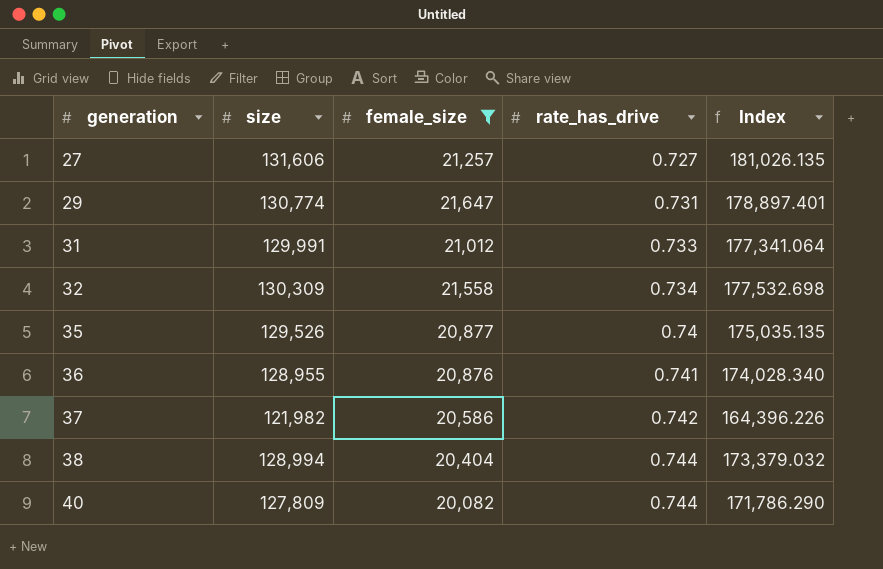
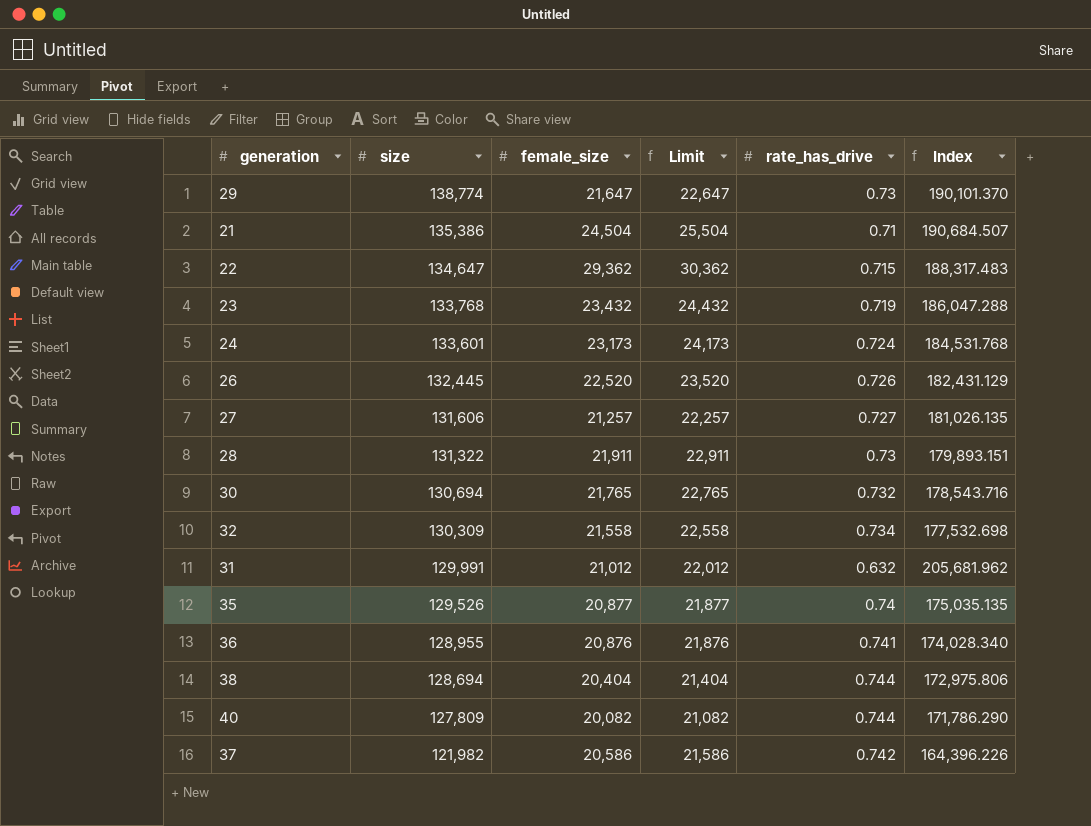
filter: female_size <= 21,647 -> none
row order: generation ascending -> size descending
column Limit | formula: none -> [female_size] + 1000
29 | size: 130,774 -> 138,774
29 | rate_has_drive: 0.731 -> 0.73
29 | Index: 178,897.401 -> 190,101.370
31 | rate_has_drive: 0.733 -> 0.632
31 | Index: 177,341.064 -> 205,681.962
38 | size: 128,994 -> 128,694
38 | Index: 173,379.032 -> 172,975.806

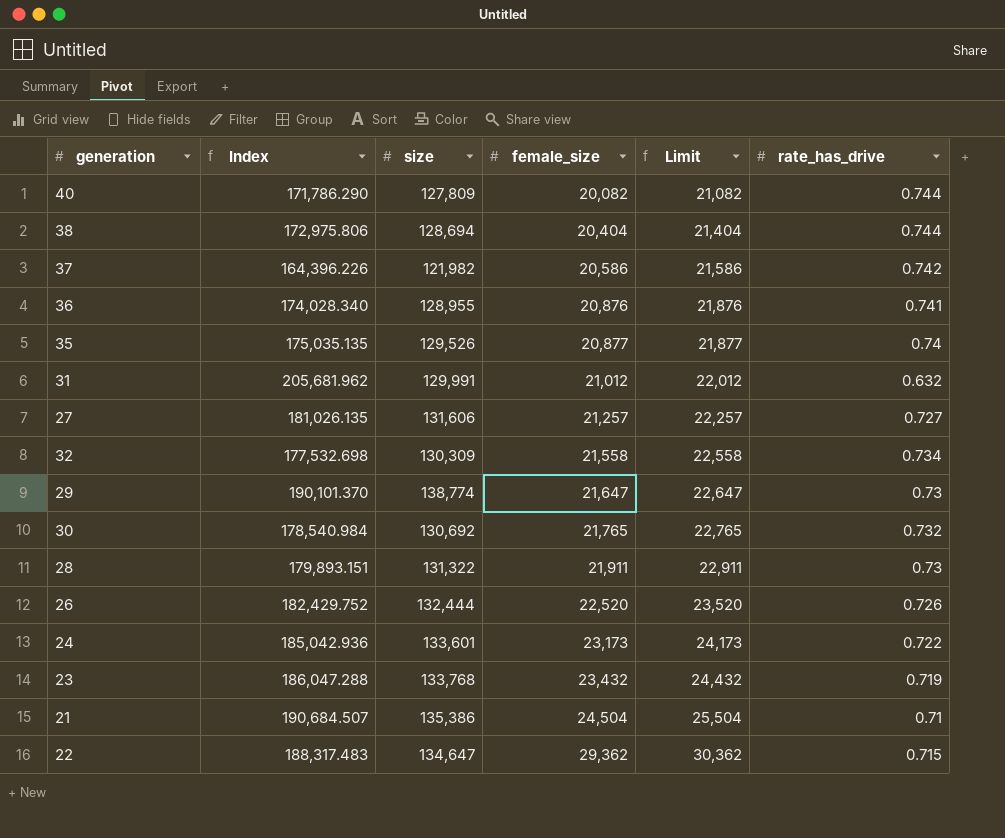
row order: size descending -> female_size ascending
column Index | position: 6 -> 2
30 | Index: 178,543.716 -> 178,540.984
30 | size: 130,694 -> 130,692
26 | Index: 182,431.129 -> 182,429.752
26 | size: 132,445 -> 132,444
24 | Index: 184,531.768 -> 185,042.936
24 | rate_has_drive: 0.724 -> 0.722

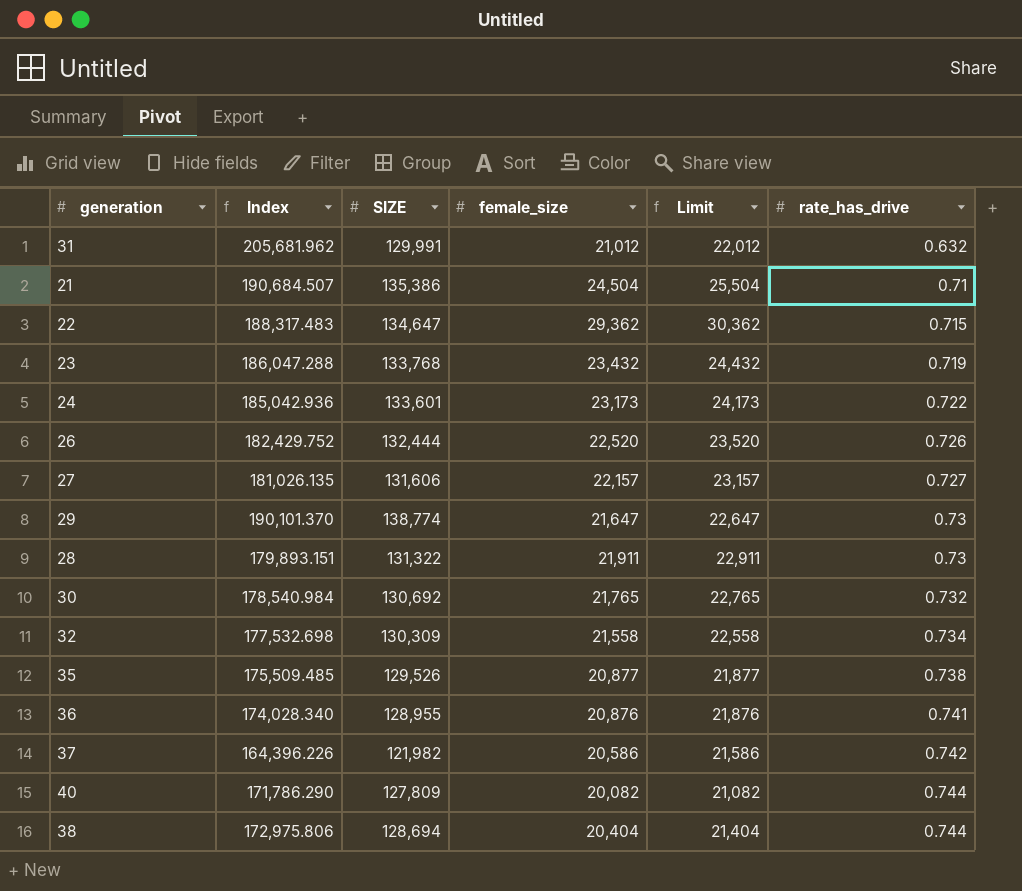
row order: female_size ascending -> rate_has_drive ascending
column name: size -> SIZE
27 | female_size: 21,257 -> 22,157
27 | Limit: 22,257 -> 23,157
35 | Index: 175,035.135 -> 175,509.485
35 | rate_has_drive: 0.74 -> 0.738

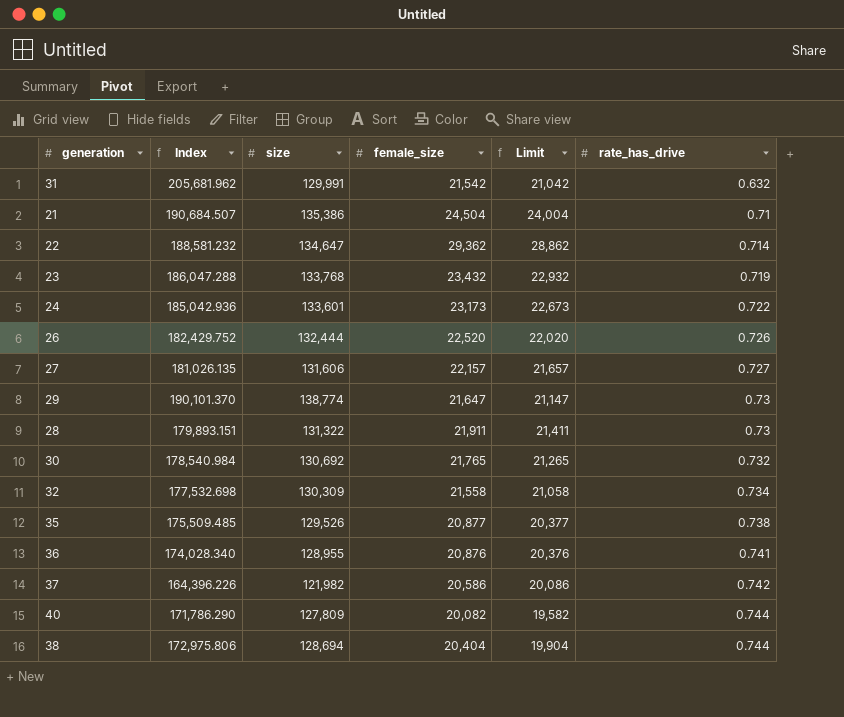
column name: SIZE -> size
column Limit | formula: [female_size] + 1000 -> [female_size] - 500
31 | female_size: 21,012 -> 21,542
22 | Index: 188,317.483 -> 188,581.232
22 | rate_has_drive: 0.715 -> 0.714

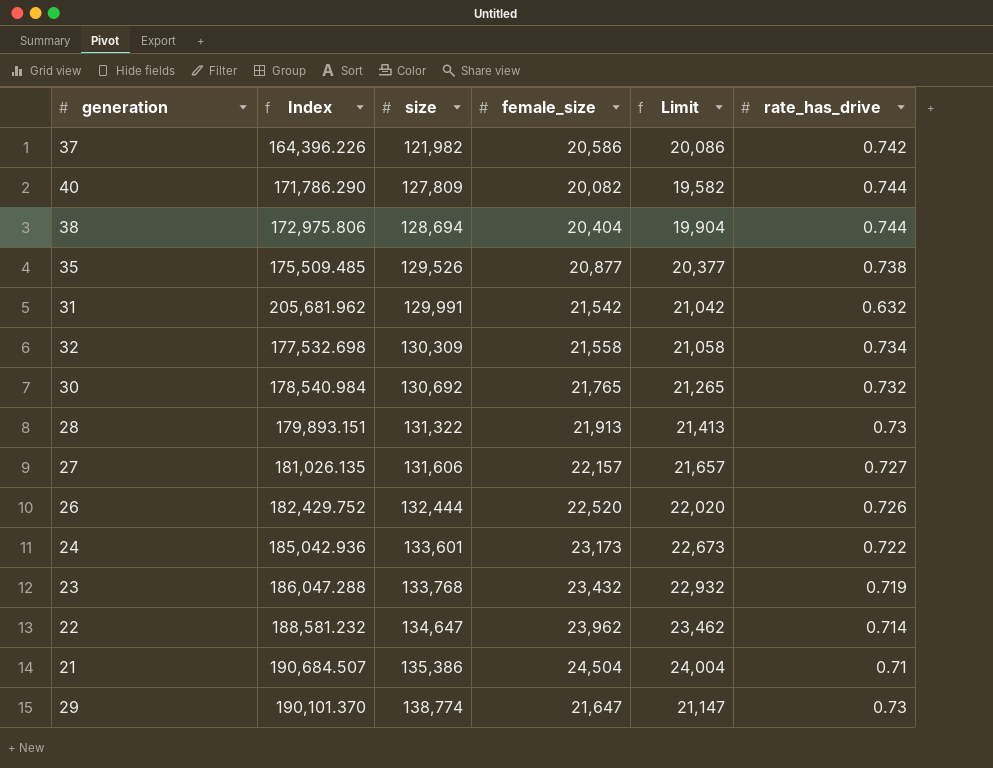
row order: rate_has_drive ascending -> size ascending
row 36: 174,028.340 | 128,955 | 20,876 | 20,376 | 0.741 -> none
28 | female_size: 21,911 -> 21,913
28 | Limit: 21,411 -> 21,413
22 | female_size: 29,362 -> 23,962
22 | Limit: 28,862 -> 23,462

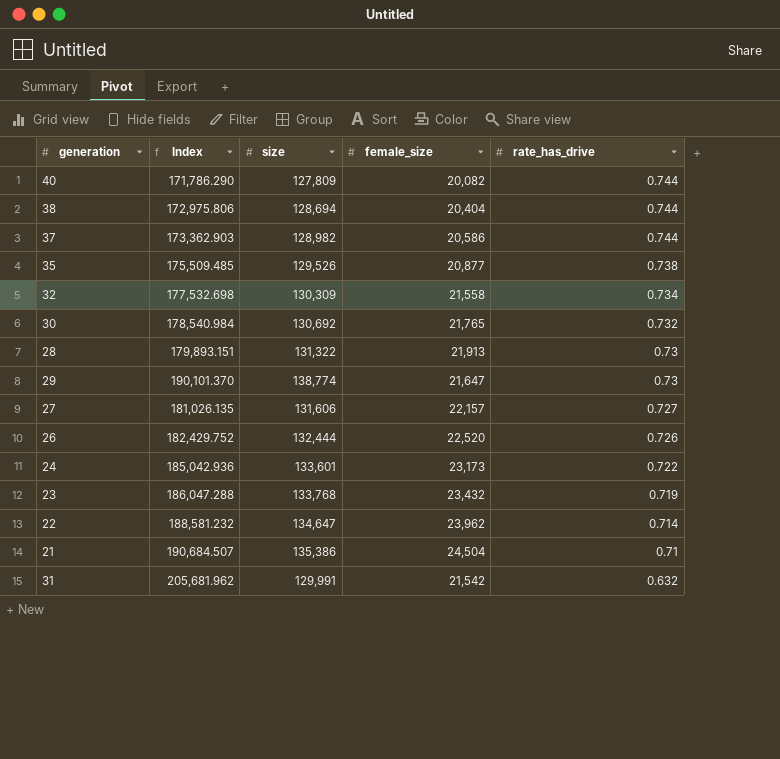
row order: size ascending -> rate_has_drive descending
column Limit | formula: [female_size] - 500 -> none
37 | Index: 164,396.226 -> 173,362.903
37 | size: 121,982 -> 128,982
37 | rate_has_drive: 0.742 -> 0.744

